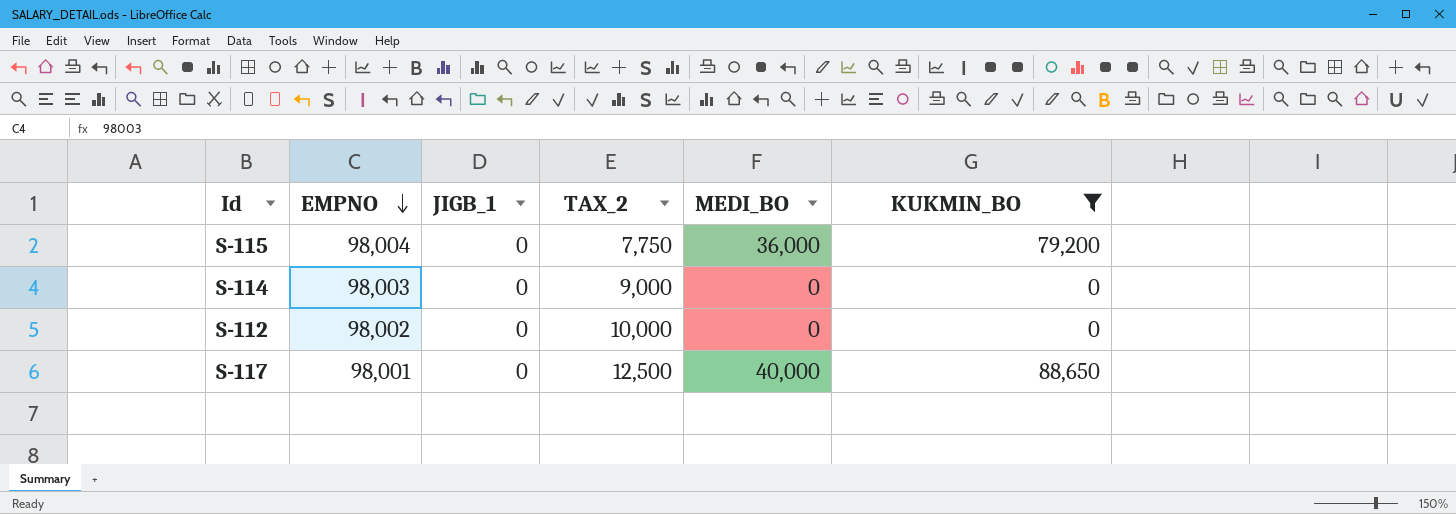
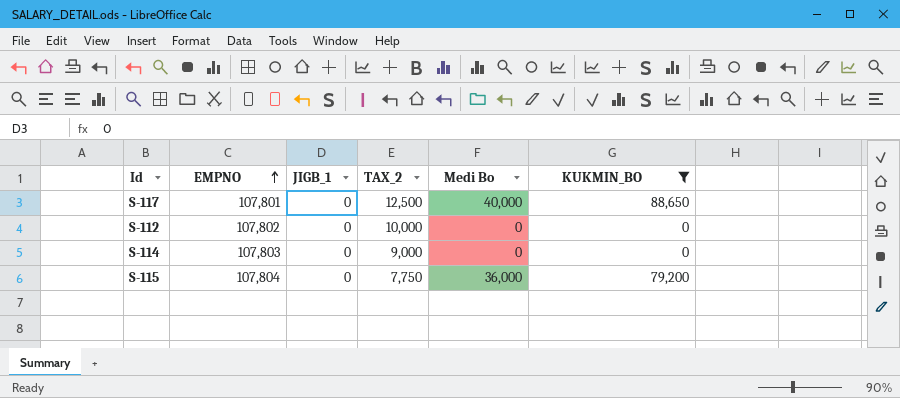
row order: EMPNO descending -> EMPNO ascending
column name: MEDI_BO -> Medi Bo
S-117 | EMPNO: 98,001 -> 107,801
S-112 | EMPNO: 98,002 -> 107,802
S-114 | EMPNO: 98,003 -> 107,803
S-115 | EMPNO: 98,004 -> 107,804

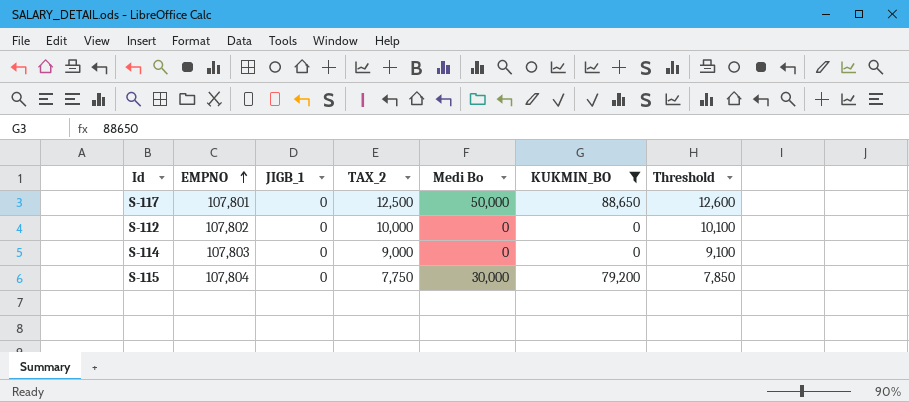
column Threshold | formula: none -> [TAX_2] + 100
S-117 | Medi Bo: 40,000 -> 50,000
S-115 | Medi Bo: 36,000 -> 30,000

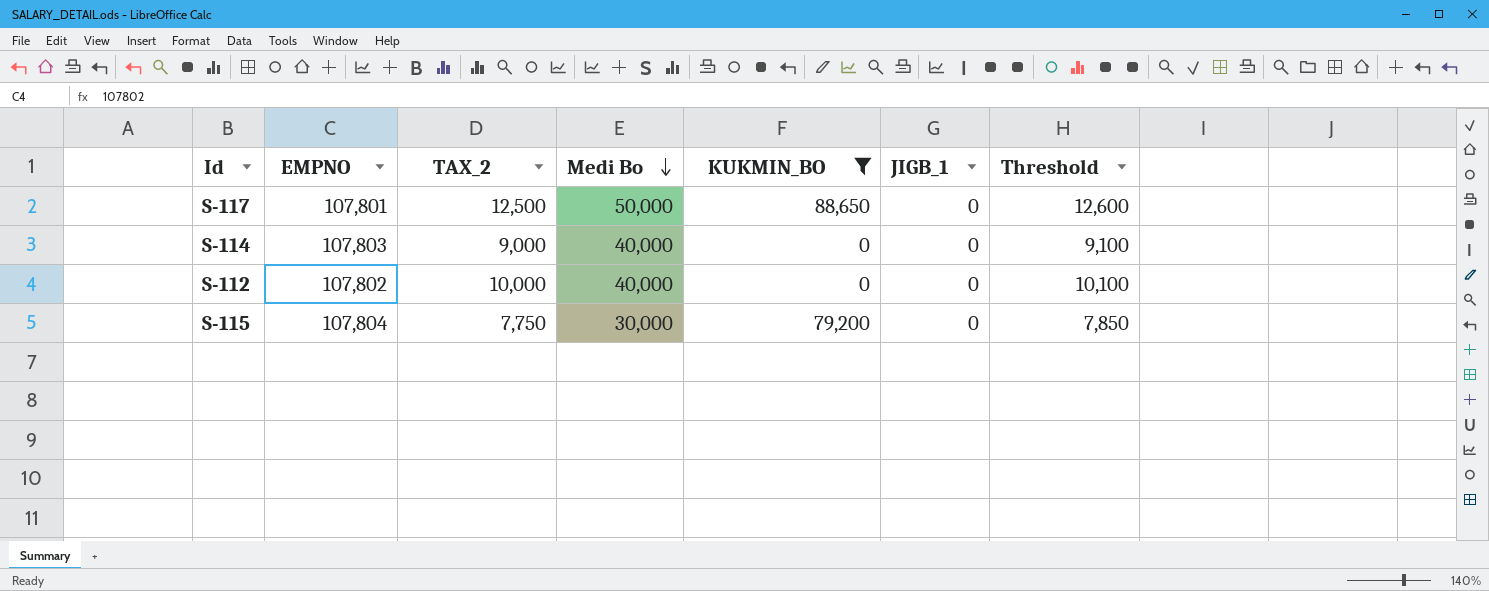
row order: EMPNO ascending -> Medi Bo descending
column JIGB_1 | position: 3 -> 6
S-114 | Medi Bo: 0 -> 40,000
S-112 | Medi Bo: 0 -> 40,000

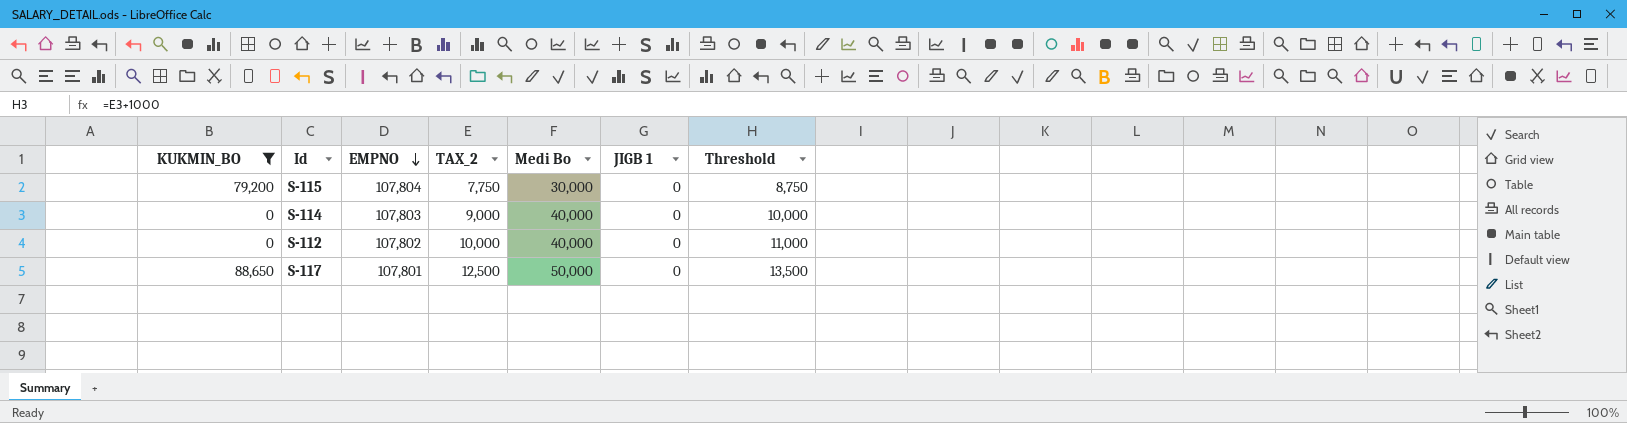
row order: Medi Bo descending -> EMPNO descending
column KUKMIN_BO | position: 5 -> 1
column name: JIGB_1 -> JIGB 1
column Threshold | formula: [TAX_2] + 100 -> [TAX_2] + 1000

